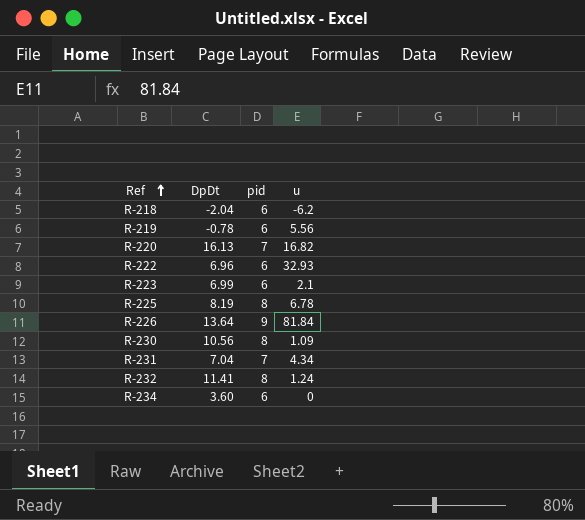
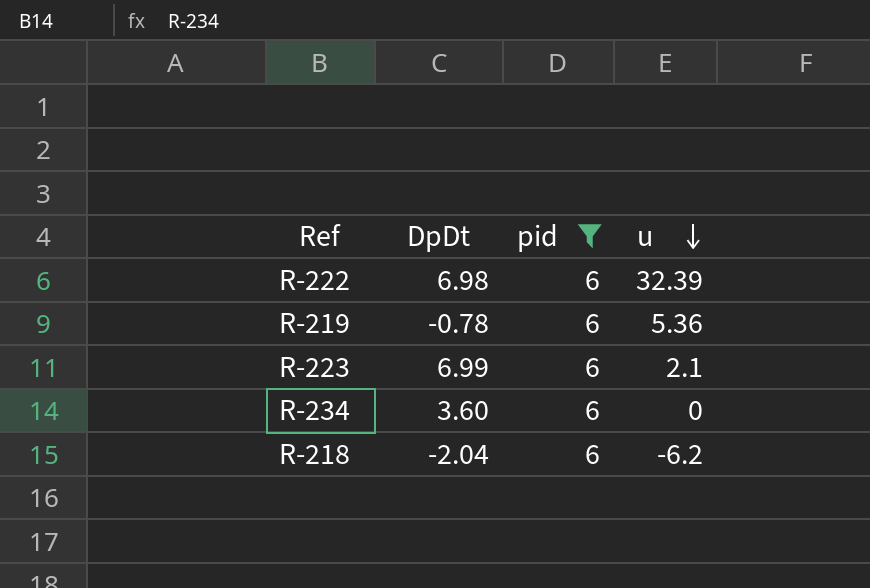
filter: none -> pid = 6
row order: Ref ascending -> u descending
R-222 | DpDt: 6.96 -> 6.98
R-222 | u: 32.93 -> 32.39
R-219 | u: 5.56 -> 5.36

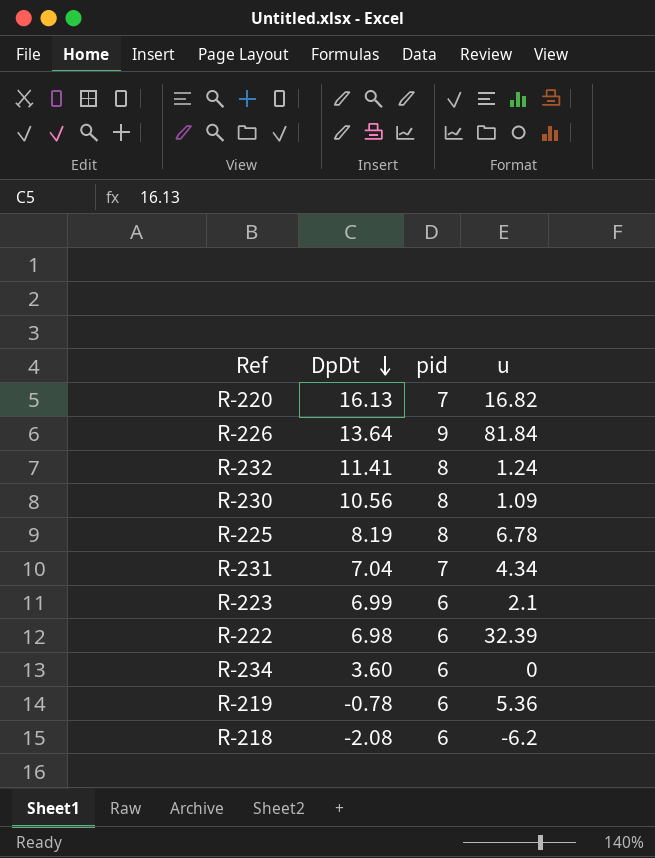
filter: pid = 6 -> none
row order: u descending -> DpDt descending
R-218 | DpDt: -2.04 -> -2.08

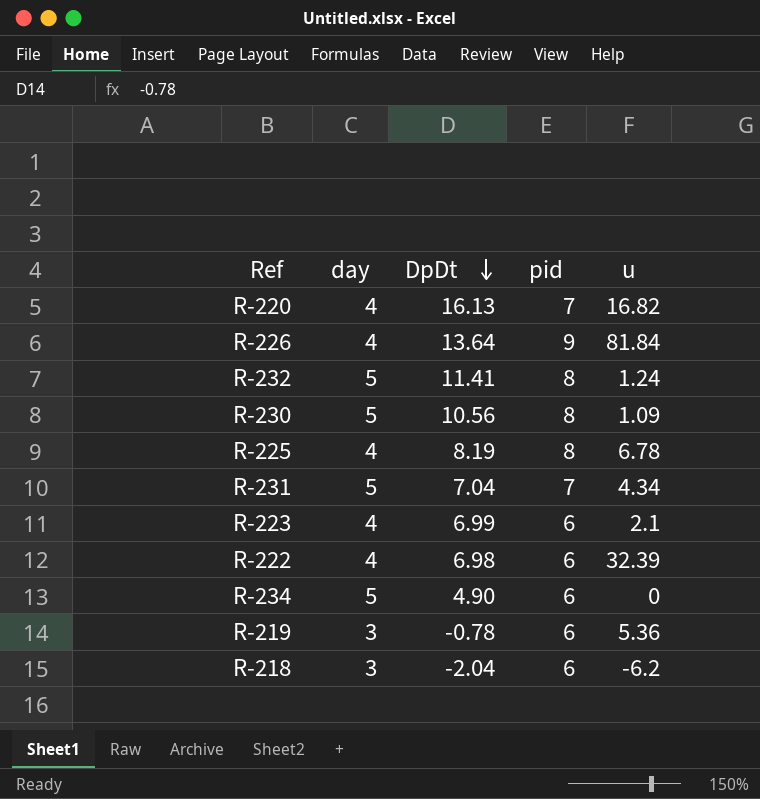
column day | position: none -> 2
R-234 | DpDt: 3.60 -> 4.90
R-218 | DpDt: -2.08 -> -2.04

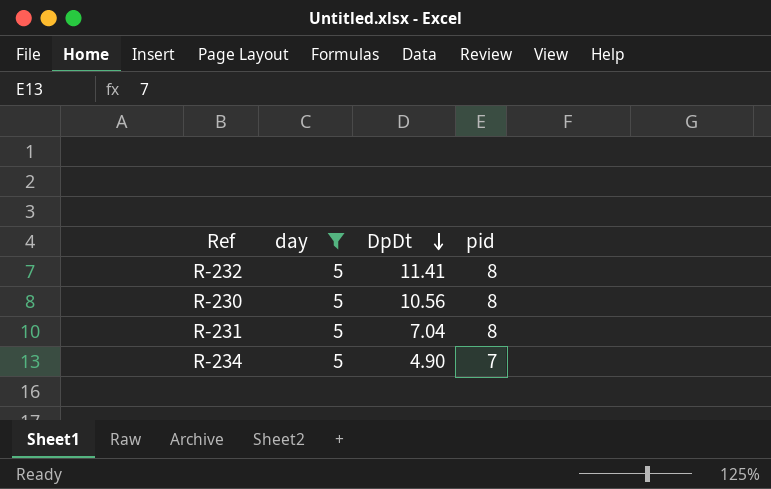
filter: none -> day = 5
column u | position: 5 -> none
R-231 | pid: 7 -> 8
R-234 | pid: 6 -> 7

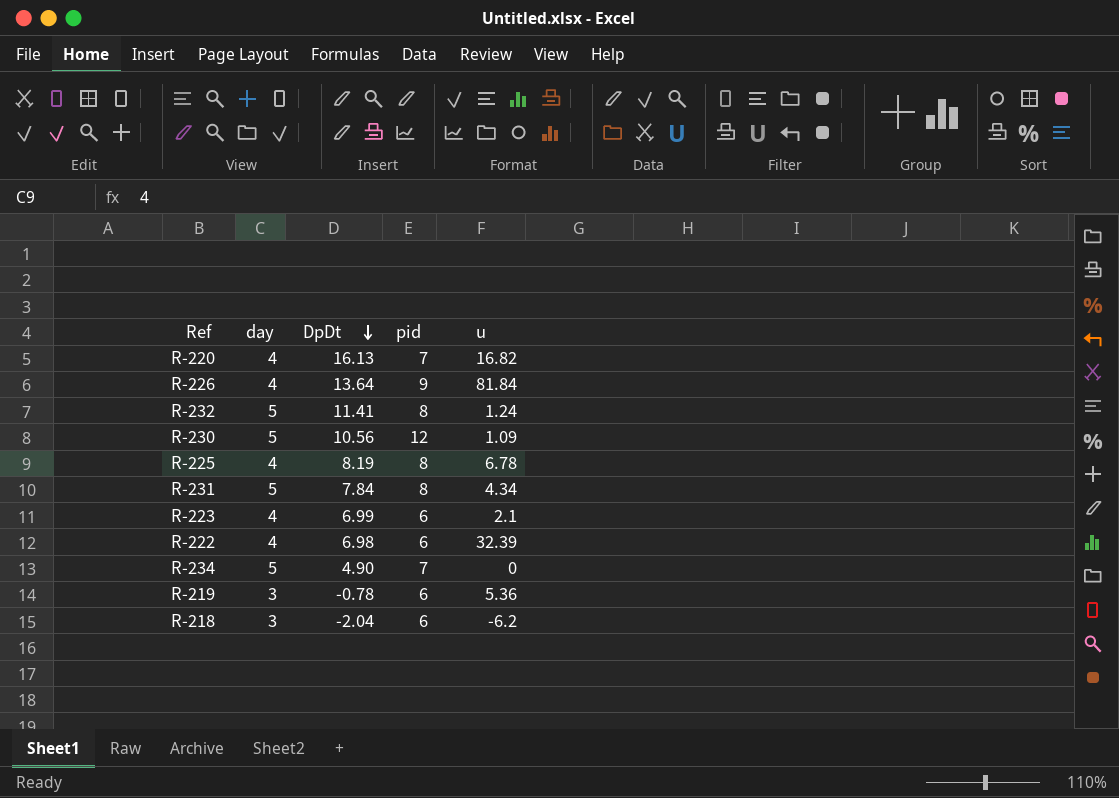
filter: day = 5 -> none
column u | position: none -> 5
R-230 | pid: 8 -> 12
R-231 | DpDt: 7.04 -> 7.84

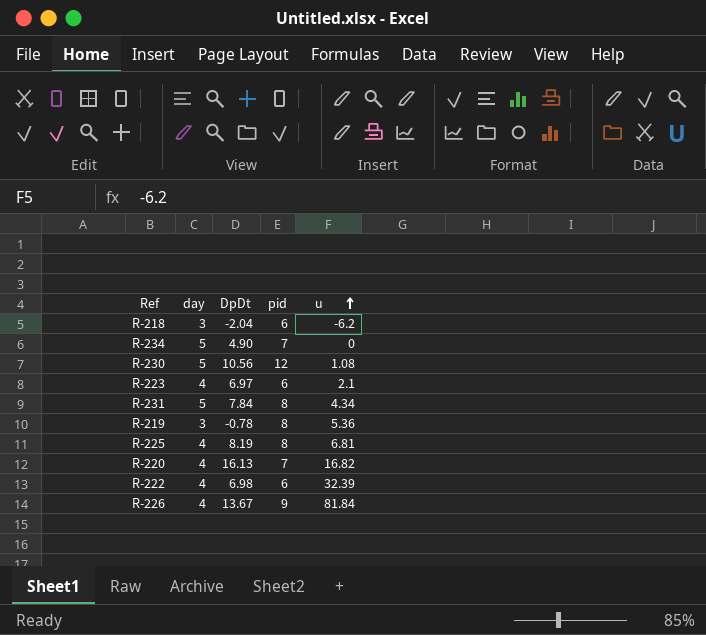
row order: DpDt descending -> u ascending
row R-232: 5 | 11.41 | 8 | 1.24 -> none
R-230 | u: 1.09 -> 1.08
R-223 | DpDt: 6.99 -> 6.97
R-219 | pid: 6 -> 8
R-225 | u: 6.78 -> 6.81
R-226 | DpDt: 13.64 -> 13.67

